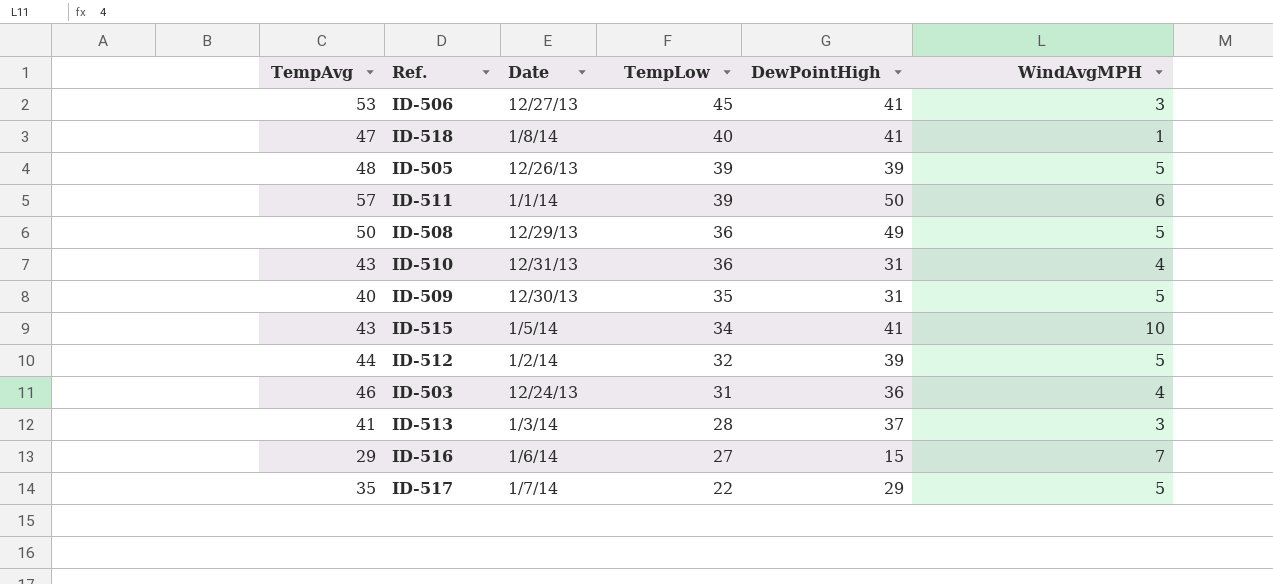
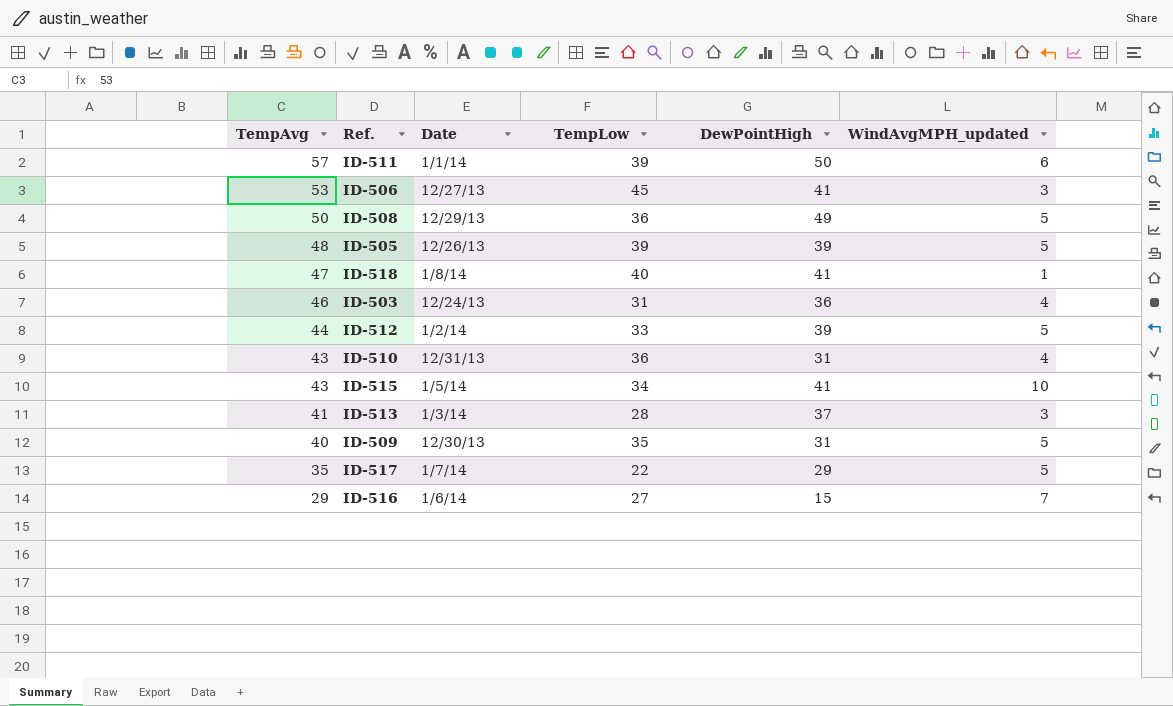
row order: TempLow descending -> TempAvg descending
column name: WindAvgMPH -> WindAvgMPH_updated
ID-512 | TempLow: 32 -> 33

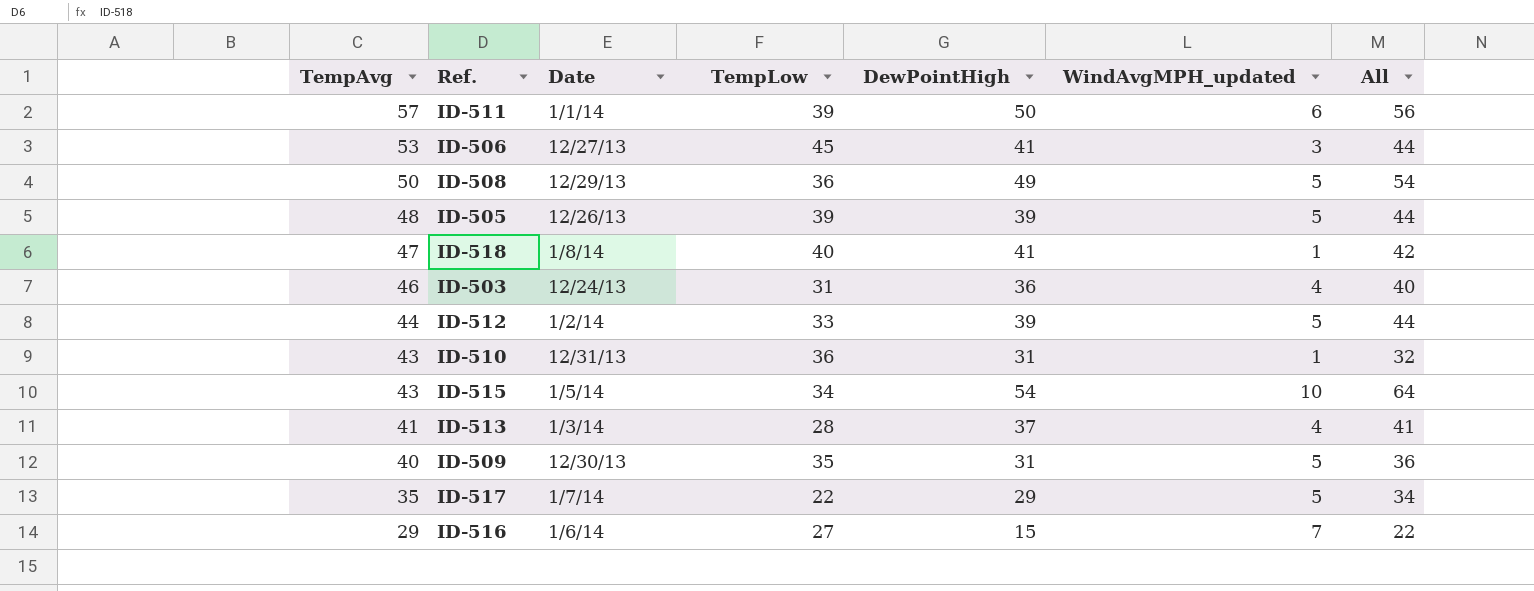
column All | formula: none -> [DewPointHigh] + [WindAvgMPH_updated]
ID-510 | WindAvgMPH_updated: 4 -> 1
ID-515 | DewPointHigh: 41 -> 54
ID-513 | WindAvgMPH_updated: 3 -> 4

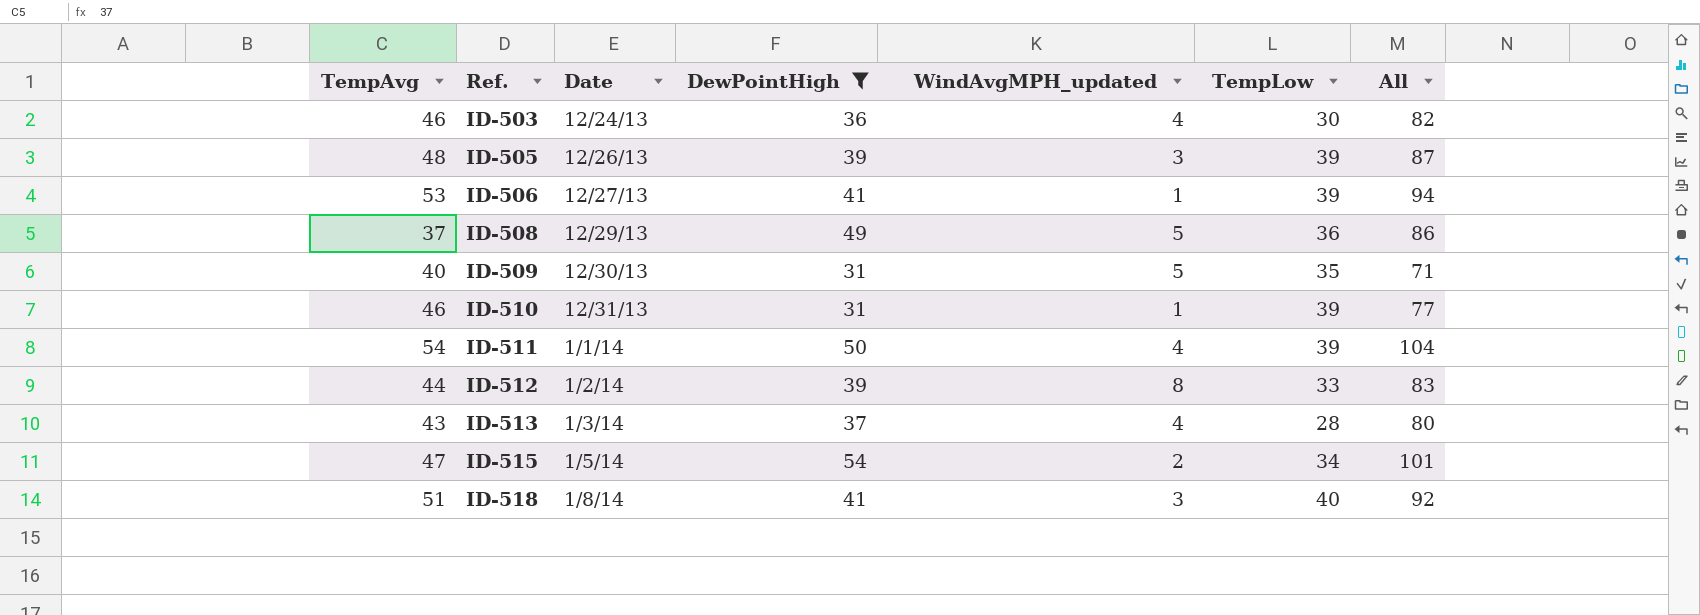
filter: none -> DewPointHigh >= 31
row order: TempAvg descending -> Ref. ascending
column TempLow | position: 4 -> 6
column All | formula: [DewPointHigh] + [WindAvgMPH_updated] -> [TempAvg] + [DewPointHigh]
ID-503 | TempLow: 31 -> 30
ID-505 | WindAvgMPH_updated: 5 -> 3
ID-506 | WindAvgMPH_updated: 3 -> 1
ID-506 | TempLow: 45 -> 39
ID-508 | TempAvg: 50 -> 37
ID-510 | TempAvg: 43 -> 46
ID-510 | TempLow: 36 -> 39
ID-511 | TempAvg: 57 -> 54
ID-511 | WindAvgMPH_updated: 6 -> 4
ID-512 | WindAvgMPH_updated: 5 -> 8
ID-513 | TempAvg: 41 -> 43
ID-515 | TempAvg: 43 -> 47
ID-515 | WindAvgMPH_updated: 10 -> 2
ID-518 | TempAvg: 47 -> 51
ID-518 | WindAvgMPH_updated: 1 -> 3

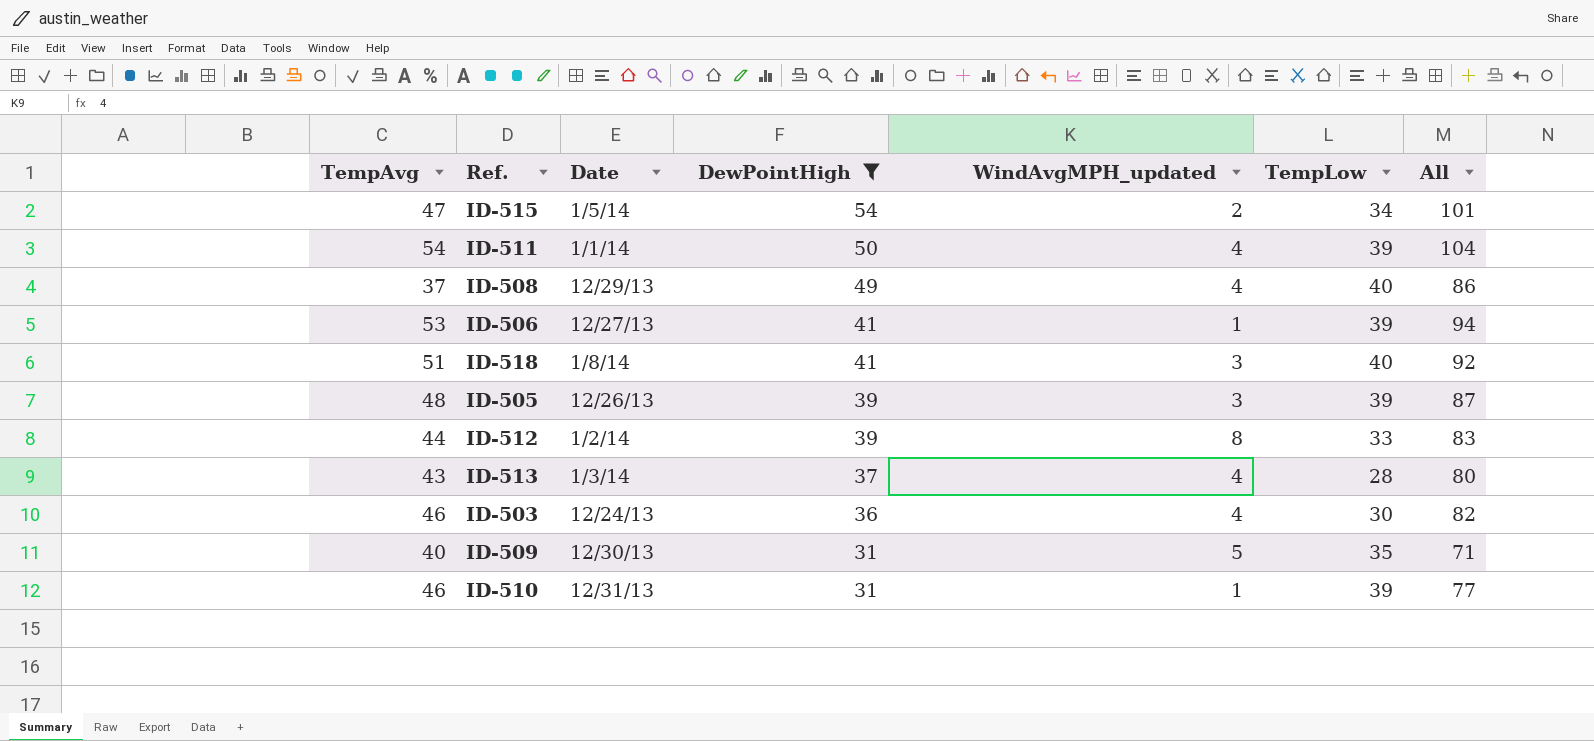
row order: Ref. ascending -> DewPointHigh descending
ID-508 | WindAvgMPH_updated: 5 -> 4
ID-508 | TempLow: 36 -> 40

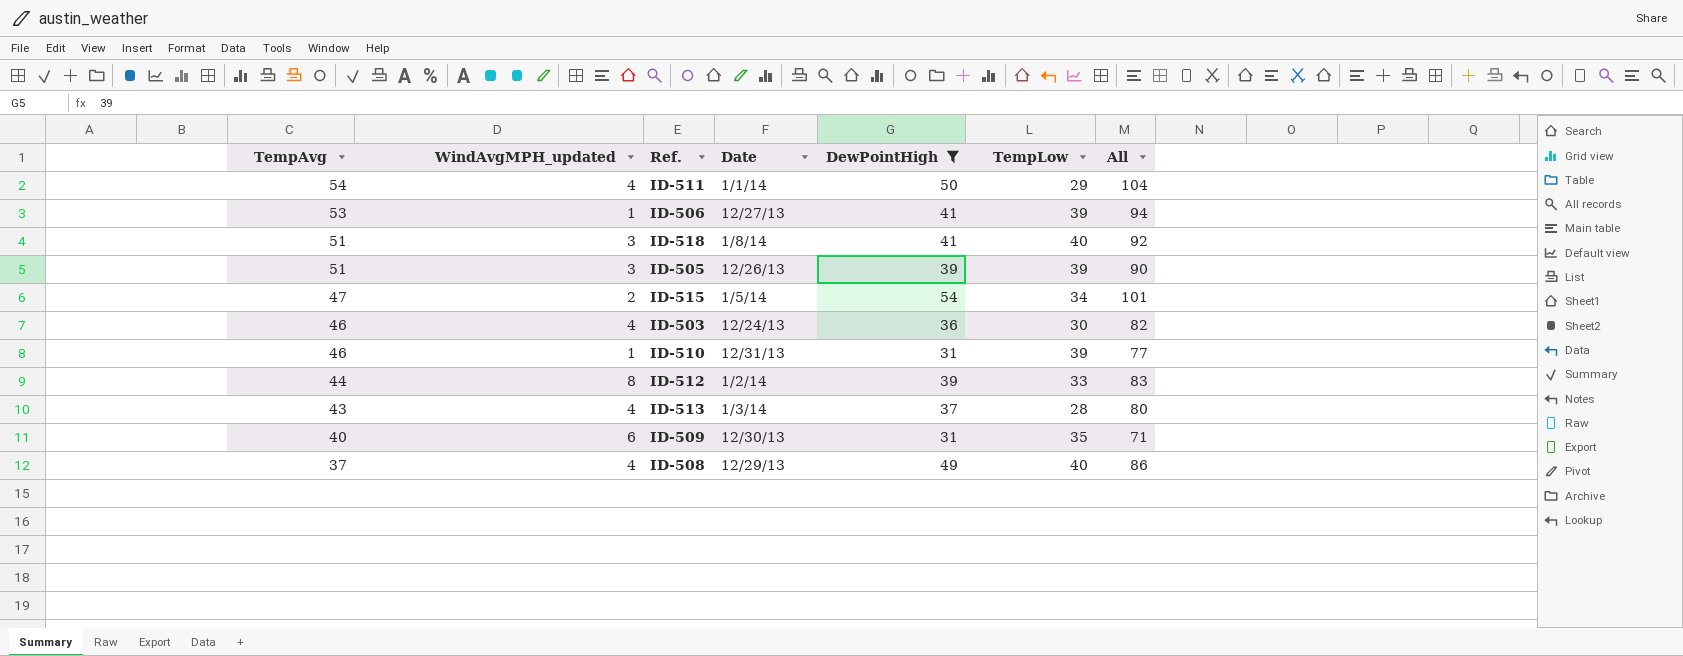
row order: DewPointHigh descending -> TempAvg descending
column WindAvgMPH_updated | position: 5 -> 2
ID-511 | TempLow: 39 -> 29
ID-505 | TempAvg: 48 -> 51
ID-505 | All: 87 -> 90
ID-509 | WindAvgMPH_updated: 5 -> 6

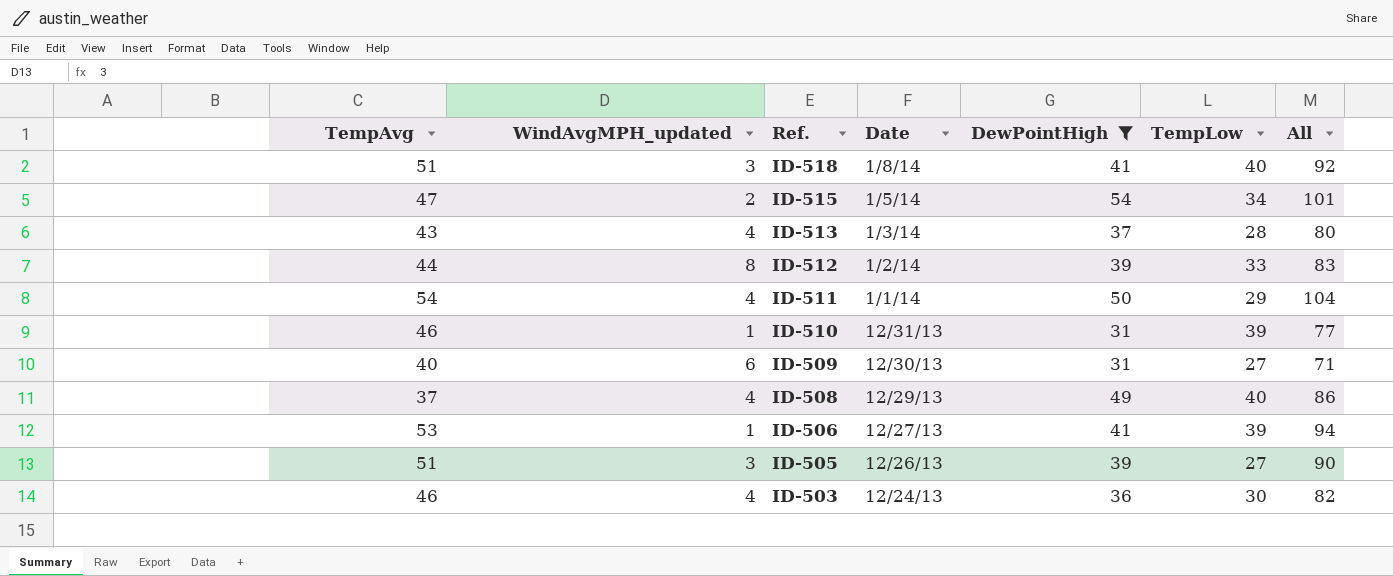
row order: TempAvg descending -> Ref. descending
ID-509 | TempLow: 35 -> 27
ID-505 | TempLow: 39 -> 27

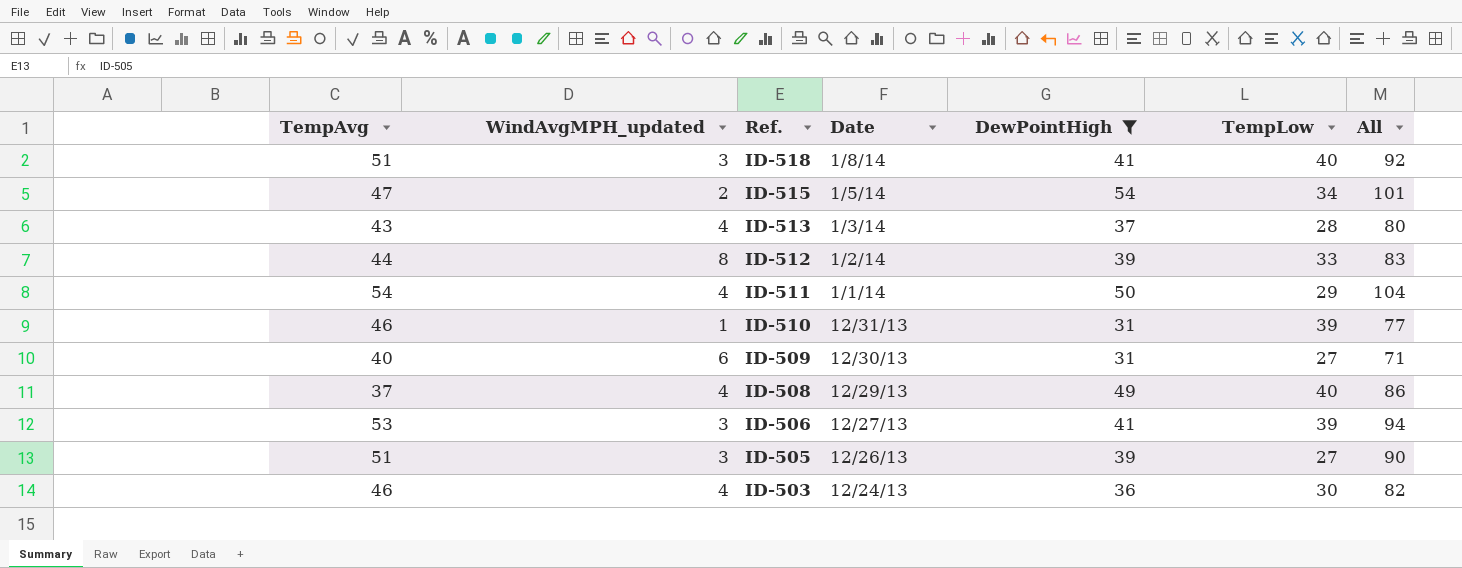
ID-506 | WindAvgMPH_updated: 1 -> 3

